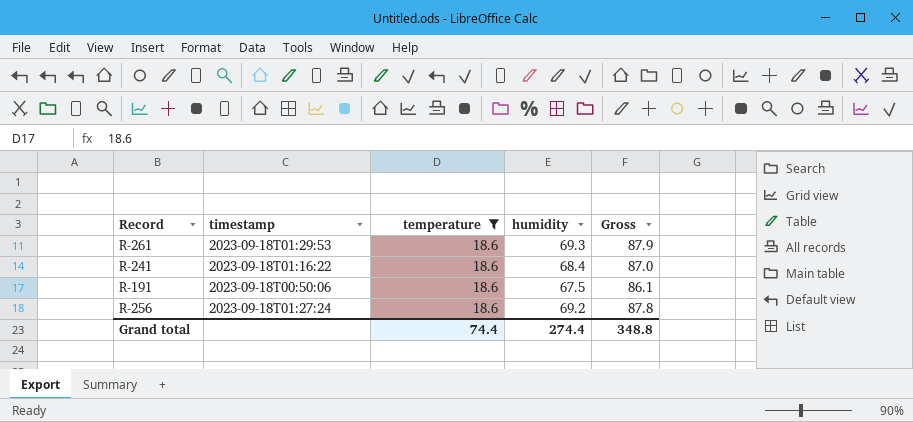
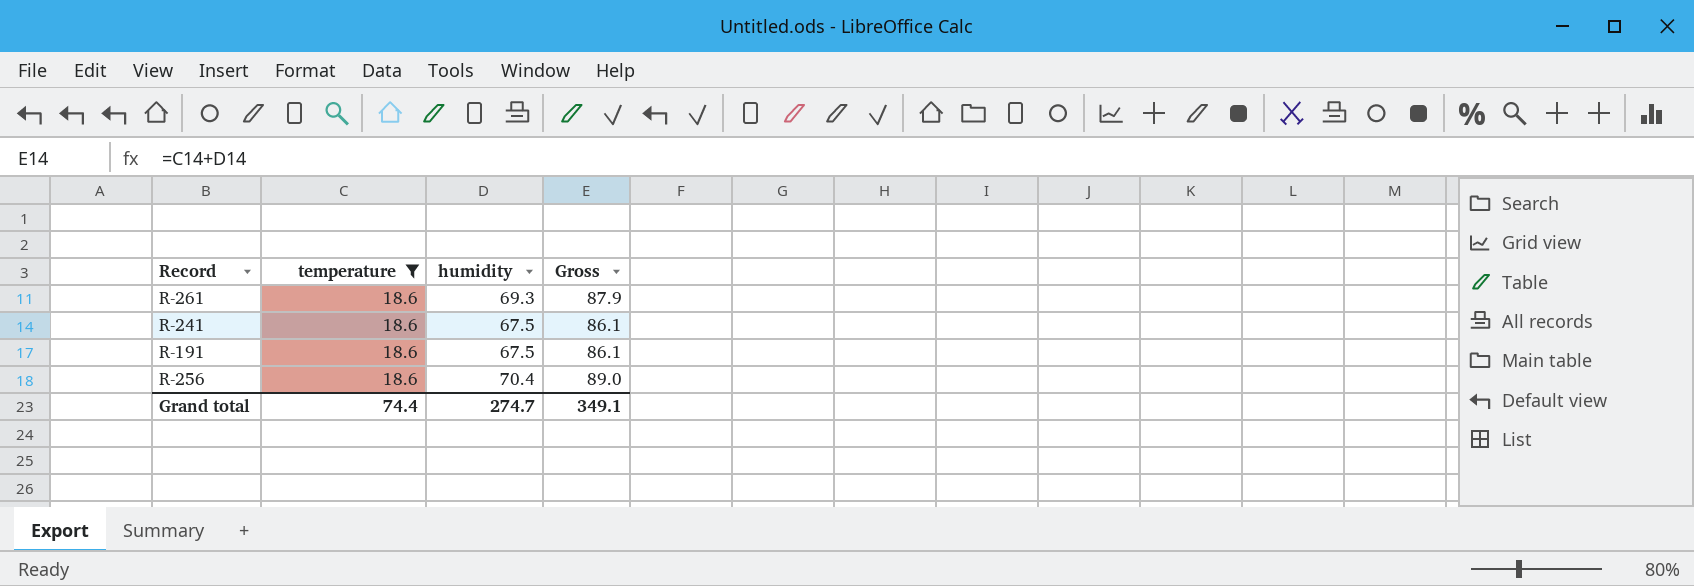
column timestamp | position: 2 -> none
R-241 | humidity: 68.4 -> 67.5
R-241 | Gross: 87.0 -> 86.1
R-256 | humidity: 69.2 -> 70.4
R-256 | Gross: 87.8 -> 89.0
Grand total | humidity: 274.4 -> 274.7
Grand total | Gross: 348.8 -> 349.1

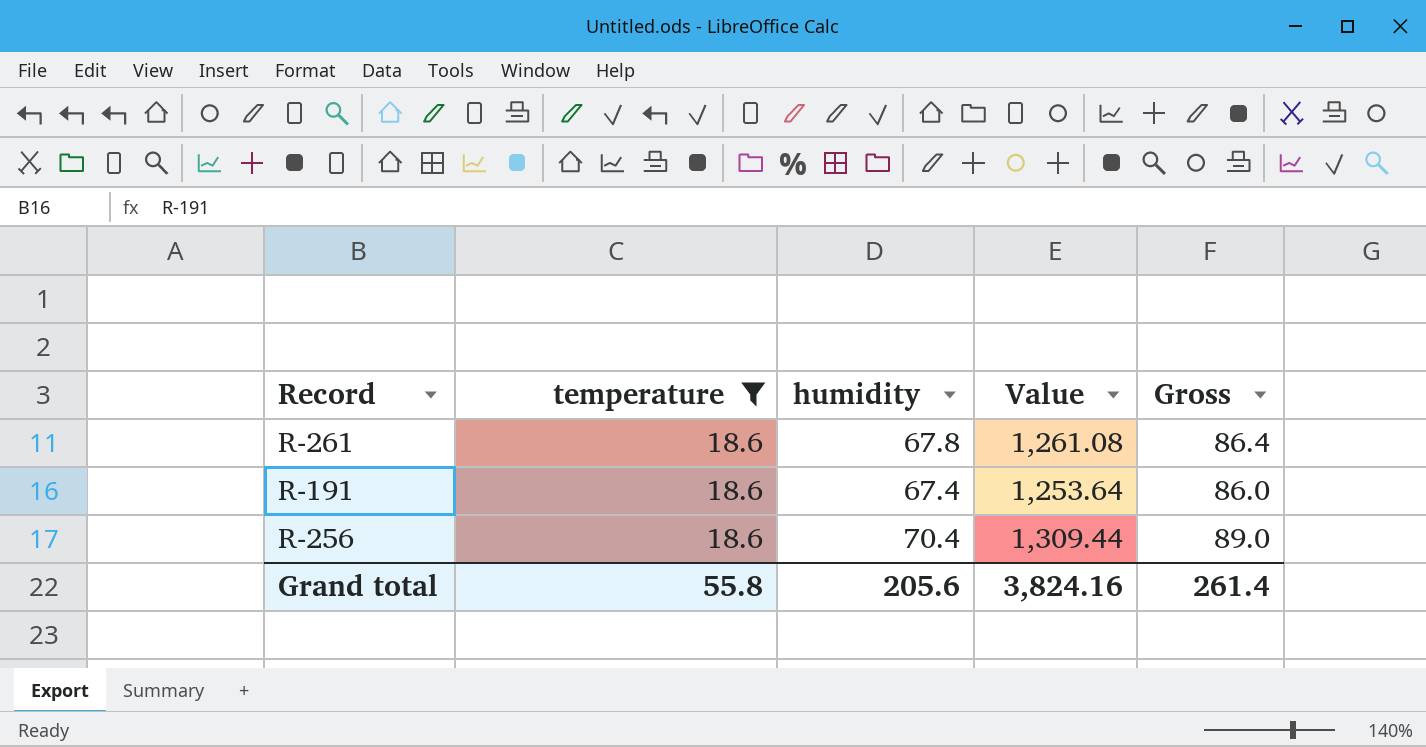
column Value | formula: none -> [temperature] * [humidity]
row R-241: 18.6 | 67.5 | 86.1 -> none
R-261 | humidity: 69.3 -> 67.8
R-261 | Gross: 87.9 -> 86.4
R-191 | humidity: 67.5 -> 67.4
R-191 | Gross: 86.1 -> 86.0
Grand total | temperature: 74.4 -> 55.8
Grand total | humidity: 274.7 -> 205.6
Grand total | Gross: 349.1 -> 261.4

